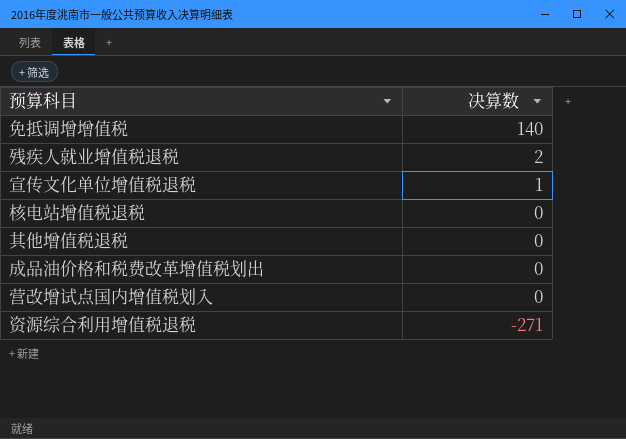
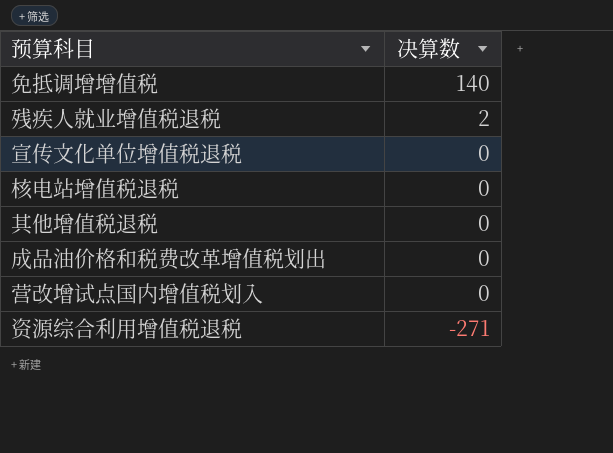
宣传文化单位增值税退税 | 决算数: 1 -> 0

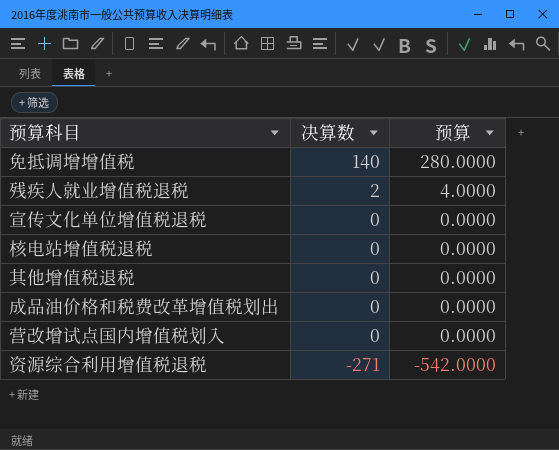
column 预算 | formula: none -> [决算数] * 2

